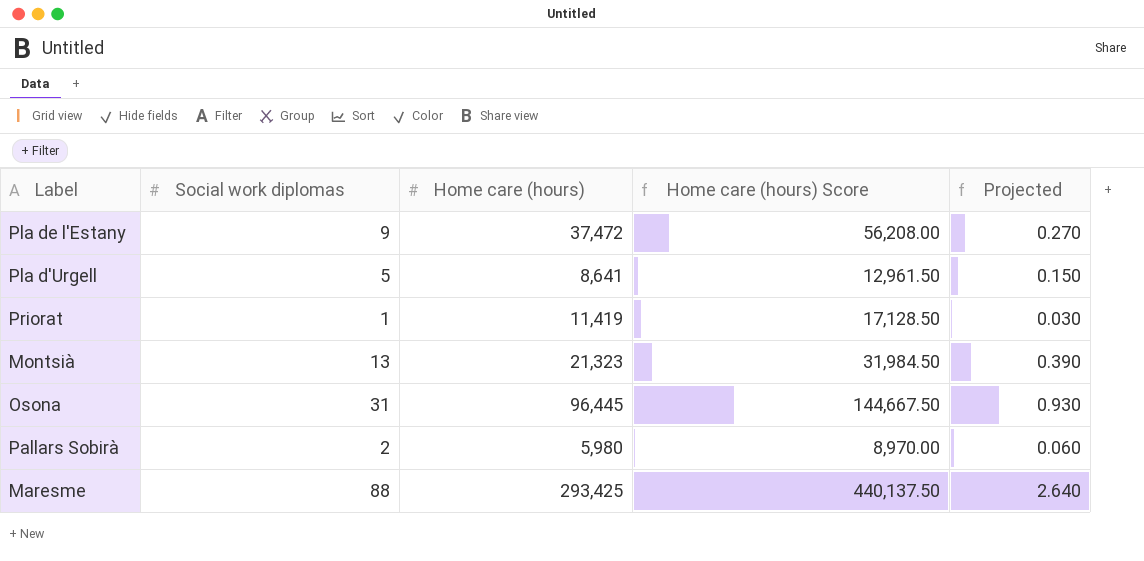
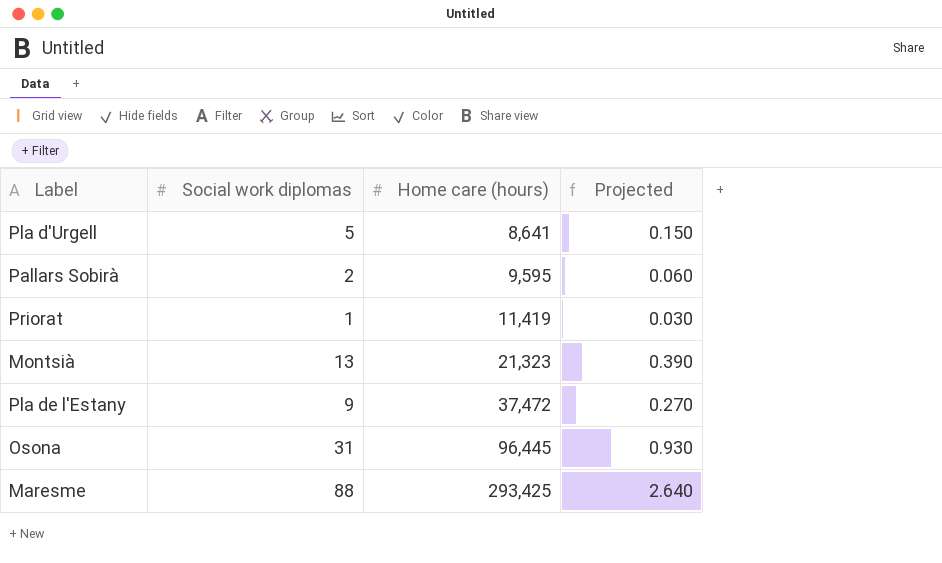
row order: none -> Home care (hours) ascending
column Home care (hours) Score | formula: [Home care (hours)] * 1.5 -> none
Pallars Sobirà | Home care (hours): 5,980 -> 9,595

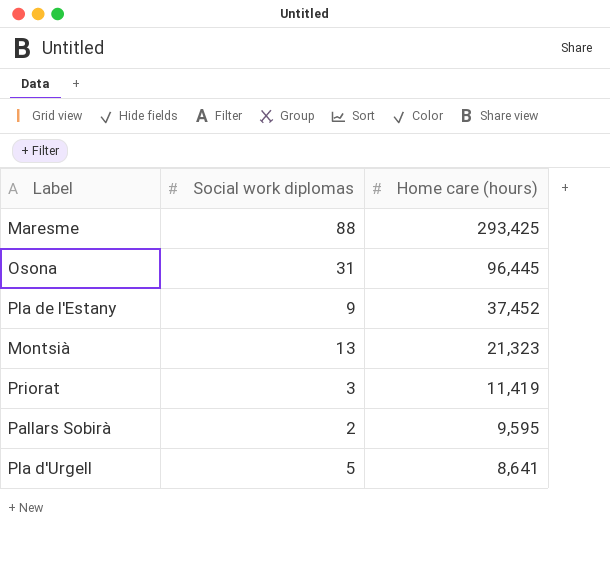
row order: Home care (hours) ascending -> Home care (hours) descending
column Projected | formula: [Social work diplomas] * 0.03 -> none
Pla de l'Estany | Home care (hours): 37,472 -> 37,452
Priorat | Social work diplomas: 1 -> 3

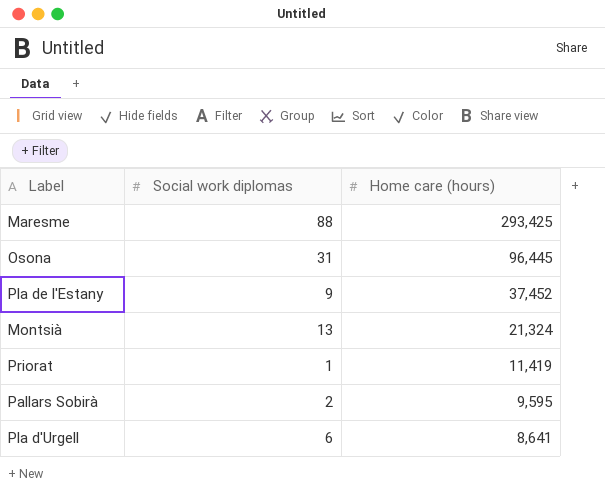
Montsià | Home care (hours): 21,323 -> 21,324
Priorat | Social work diplomas: 3 -> 1
Pla d'Urgell | Social work diplomas: 5 -> 6

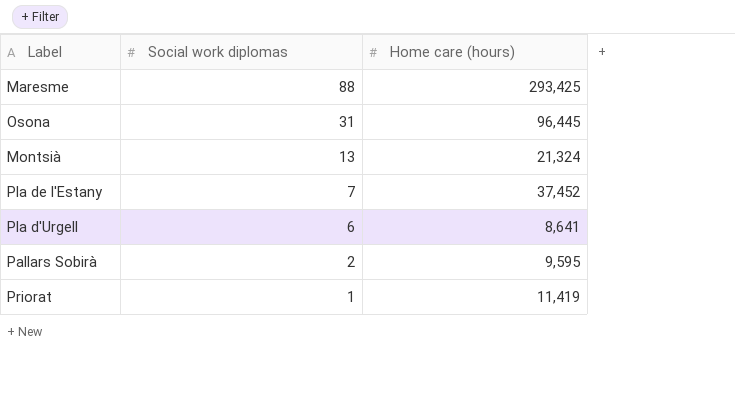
row order: Home care (hours) descending -> Social work diplomas descending
Pla de l'Estany | Social work diplomas: 9 -> 7

